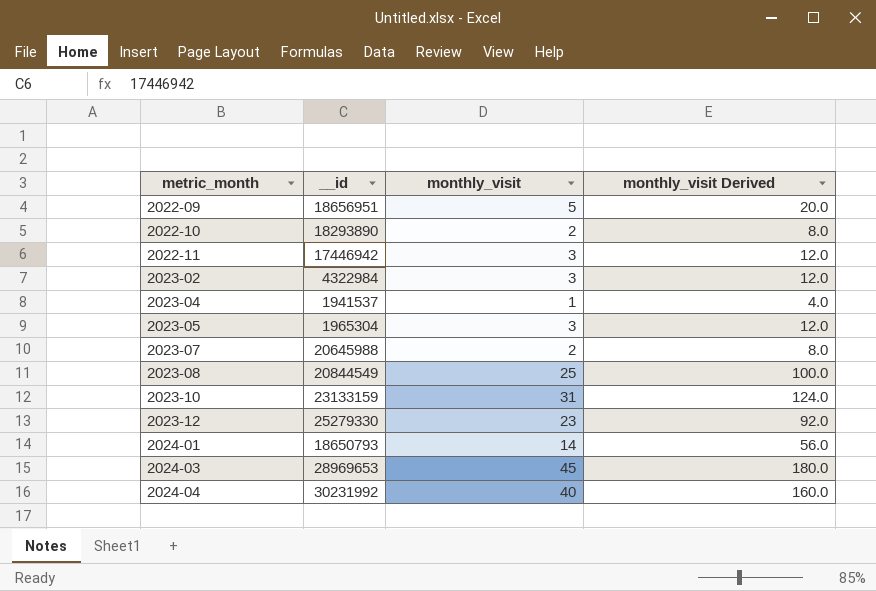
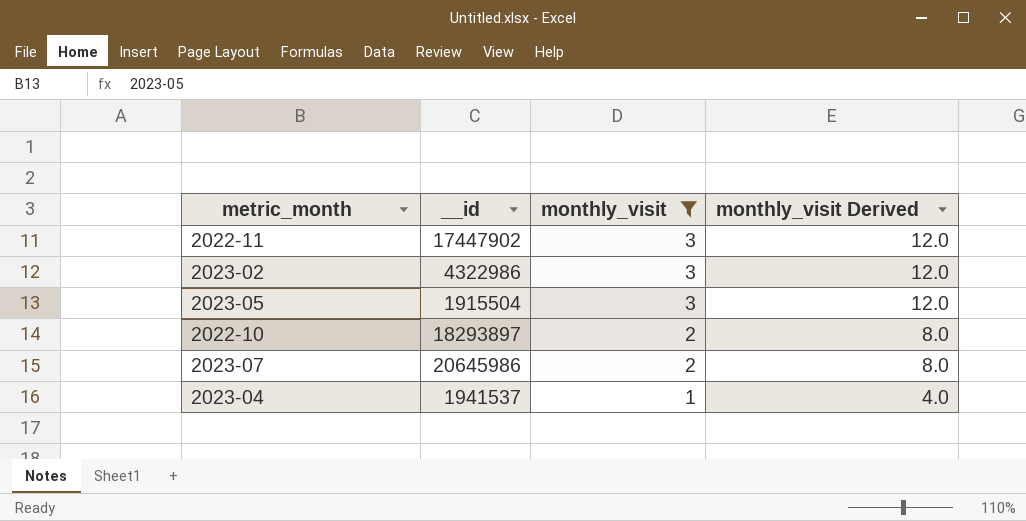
filter: none -> monthly_visit <= 3
row order: metric_month ascending -> monthly_visit descending
2022-11 | __id: 17446942 -> 17447902
2023-02 | __id: 4322984 -> 4322986
2023-05 | __id: 1965304 -> 1915504
2022-10 | __id: 18293890 -> 18293897
2023-07 | __id: 20645988 -> 20645986

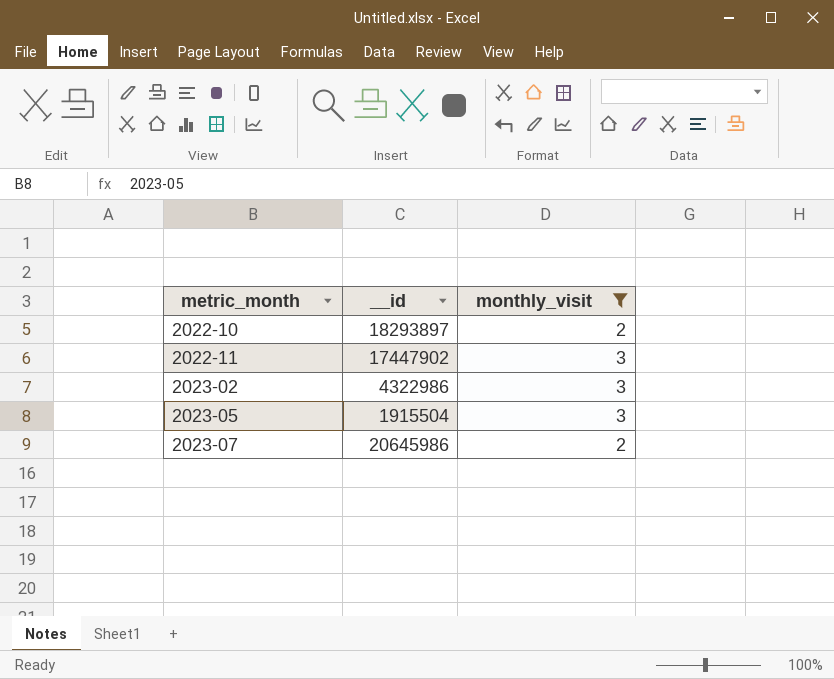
row order: monthly_visit descending -> metric_month ascending
column monthly_visit Derived | formula: [monthly_visit] * 4 -> none
row 2023-04: 1941537 | 1 | 4.0 -> none

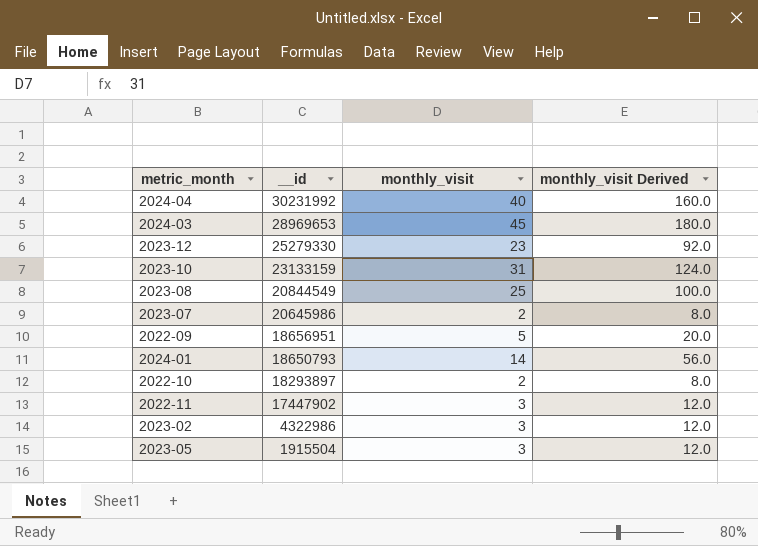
filter: monthly_visit <= 3 -> none
row order: metric_month ascending -> __id descending
column monthly_visit Derived | formula: none -> [monthly_visit] * 4

